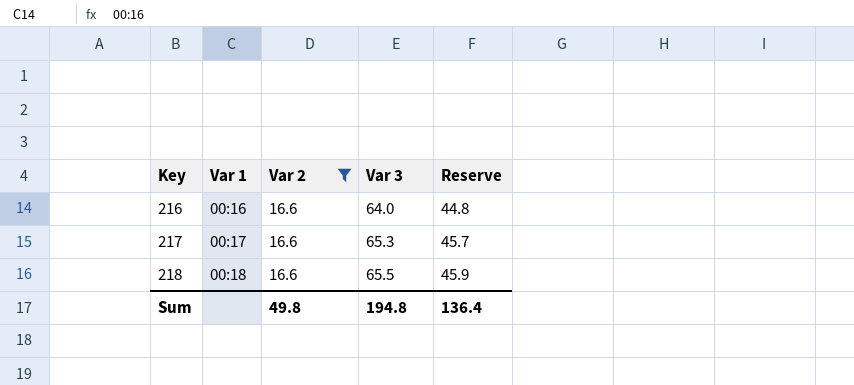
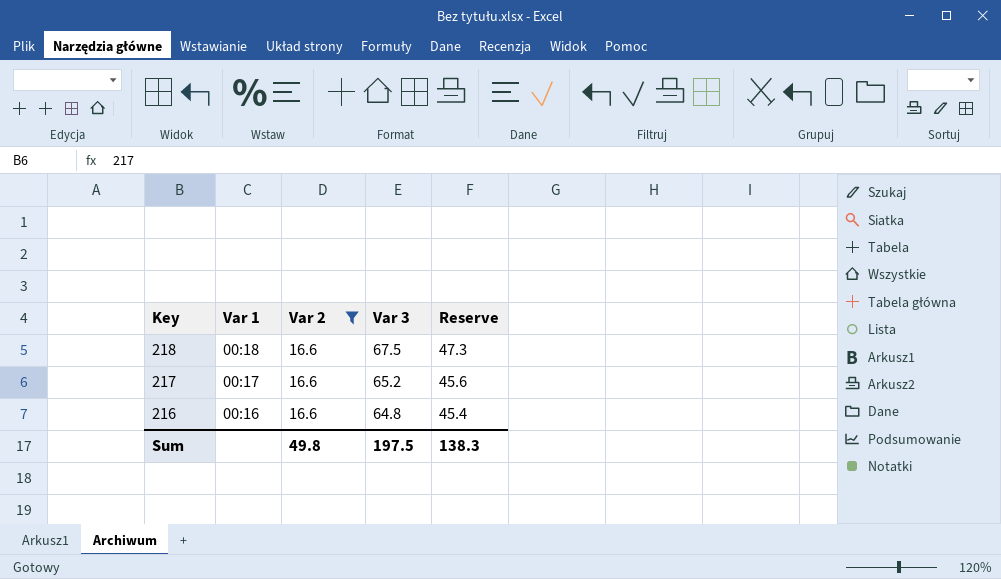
row order: Key ascending -> Key descending
218 | Var 3: 65.5 -> 67.5
218 | Reserve: 45.9 -> 47.3
217 | Var 3: 65.3 -> 65.2
217 | Reserve: 45.7 -> 45.6
216 | Var 3: 64.0 -> 64.8
216 | Reserve: 44.8 -> 45.4
Sum | Var 3: 194.8 -> 197.5
Sum | Reserve: 136.4 -> 138.3

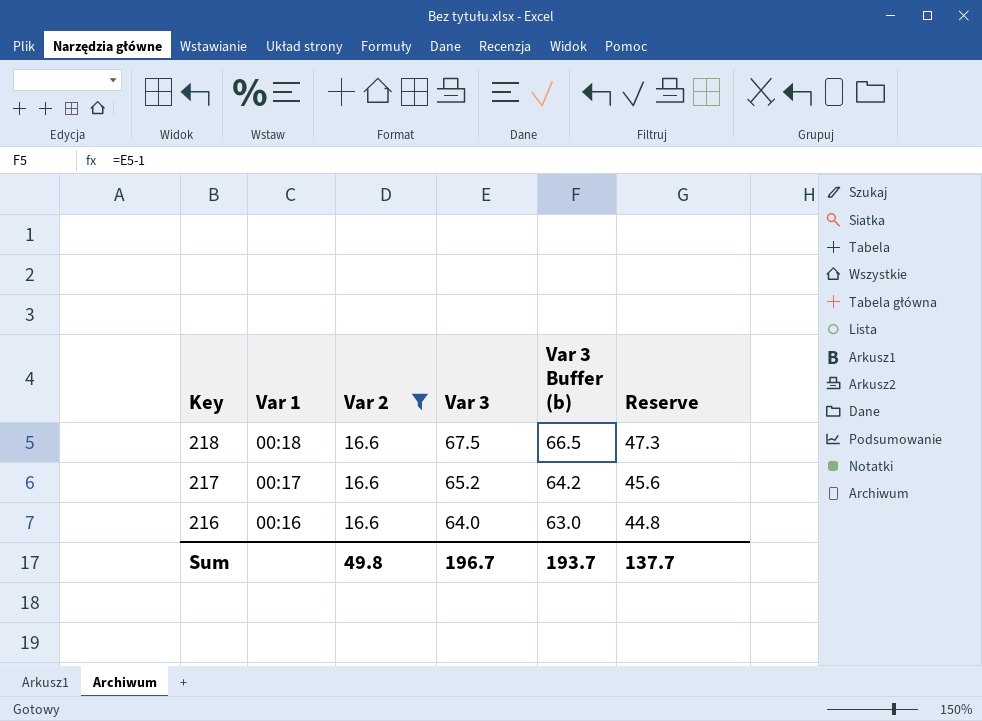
column Var 3 Buffer (b) | formula: none -> [Var 3] - 1
216 | Var 3: 64.8 -> 64.0
216 | Reserve: 45.4 -> 44.8
Sum | Var 3: 197.5 -> 196.7
Sum | Reserve: 138.3 -> 137.7

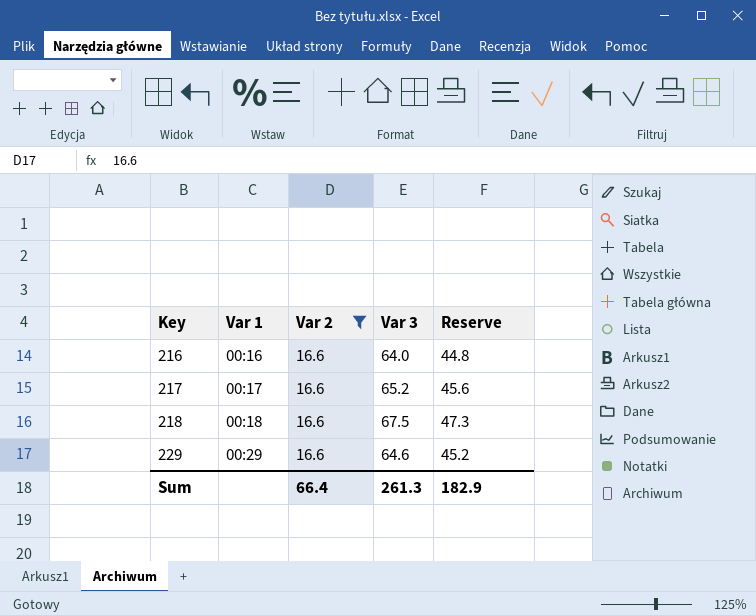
row order: Key descending -> Key ascending
column Var 3 Buffer (b) | formula: [Var 3] - 1 -> none
row 229: none -> 00:29 | 16.6 | 64.6 | 45.2
Sum | Var 2: 49.8 -> 66.4
Sum | Var 3: 196.7 -> 261.3
Sum | Reserve: 137.7 -> 182.9

